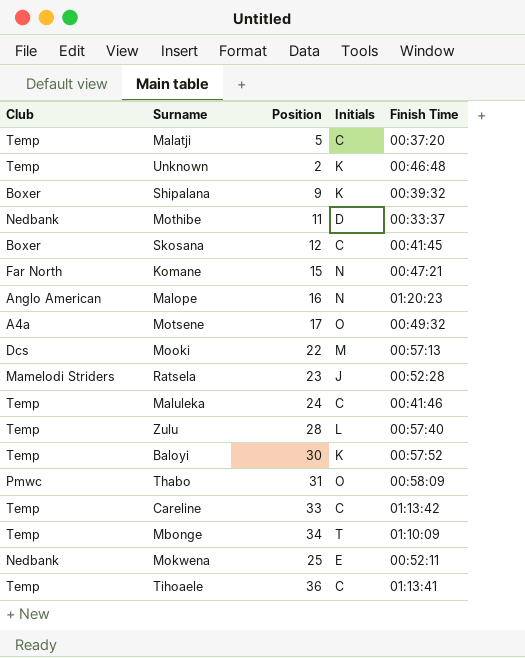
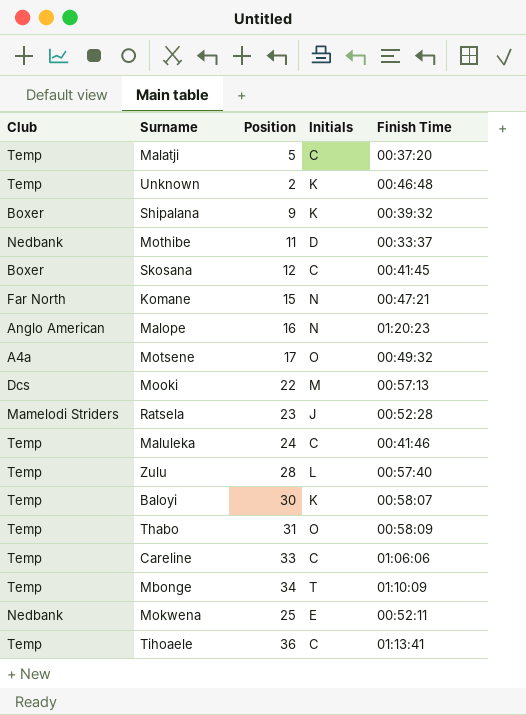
Baloyi | Finish Time: 00:57:52 -> 00:58:07
Thabo | Club: Pmwc -> Temp
Careline | Finish Time: 01:13:42 -> 01:06:06

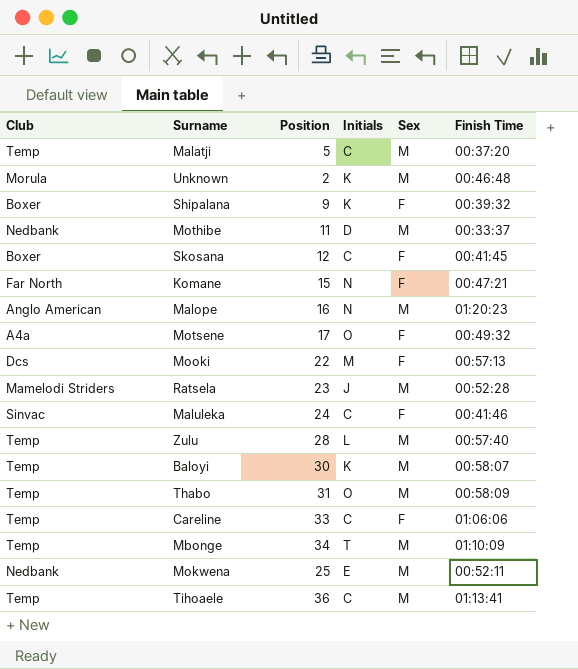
column Sex | position: none -> 5
Unknown | Club: Temp -> Morula
Maluleka | Club: Temp -> Sinvac

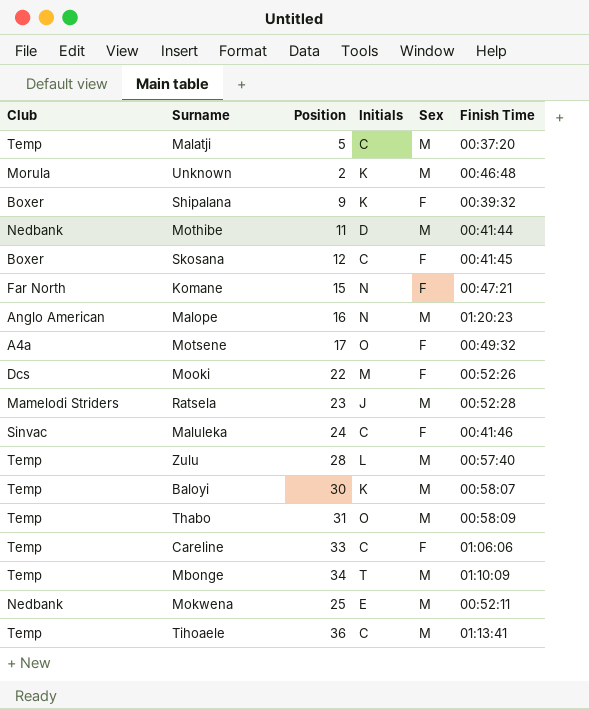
Mothibe | Finish Time: 00:33:37 -> 00:41:44
Mooki | Finish Time: 00:57:13 -> 00:52:26

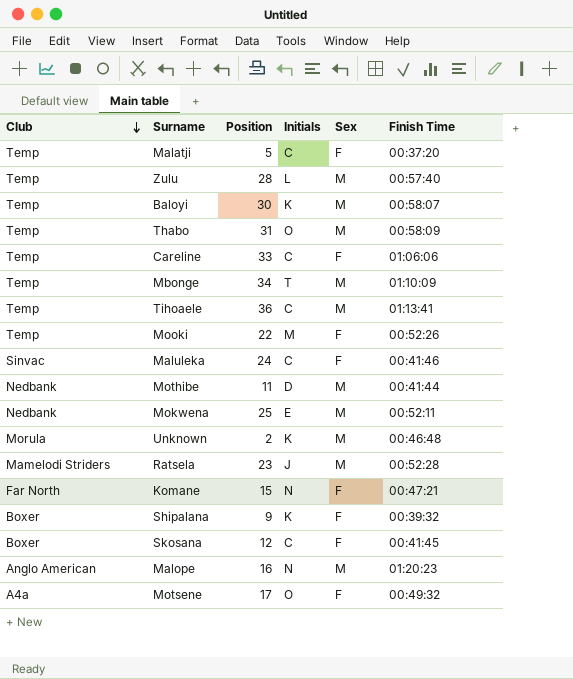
row order: none -> Club descending
Malatji | Sex: M -> F
Mooki | Club: Dcs -> Temp

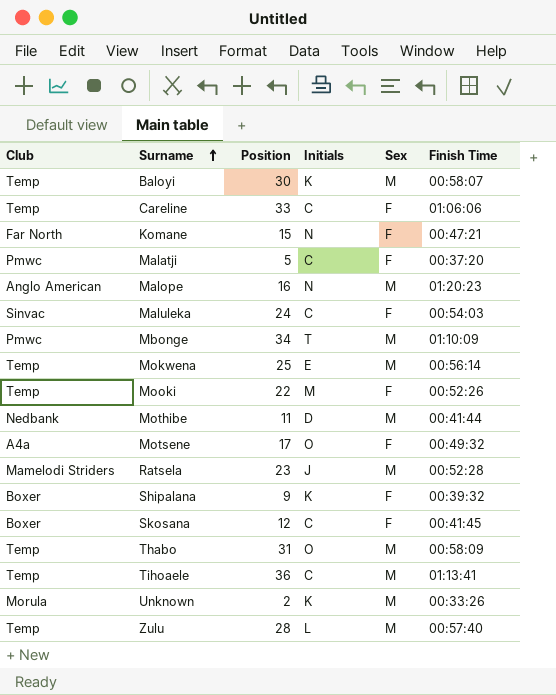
row order: Club descending -> Surname ascending
Malatji | Club: Temp -> Pmwc
Maluleka | Finish Time: 00:41:46 -> 00:54:03
Mbonge | Club: Temp -> Pmwc
Mokwena | Club: Nedbank -> Temp
Mokwena | Finish Time: 00:52:11 -> 00:56:14
Unknown | Finish Time: 00:46:48 -> 00:33:26

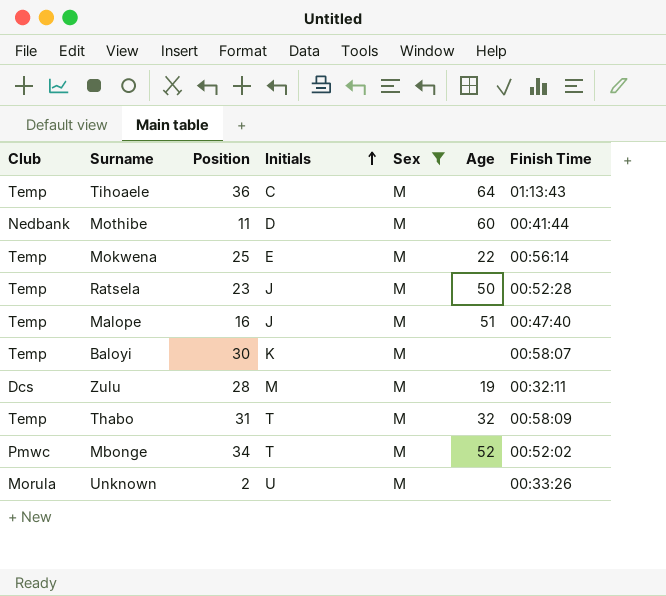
filter: none -> Sex = M
row order: Surname ascending -> Initials ascending
column Age | position: none -> 6
Tihoaele | Finish Time: 01:13:41 -> 01:13:43
Ratsela | Club: Mamelodi Striders -> Temp
Malope | Club: Anglo American -> Temp
Malope | Initials: N -> J
Malope | Finish Time: 01:20:23 -> 00:47:40
Zulu | Club: Temp -> Dcs
Zulu | Initials: L -> M
Zulu | Finish Time: 00:57:40 -> 00:32:11
Thabo | Initials: O -> T
Mbonge | Finish Time: 01:10:09 -> 00:52:02
Unknown | Initials: K -> U

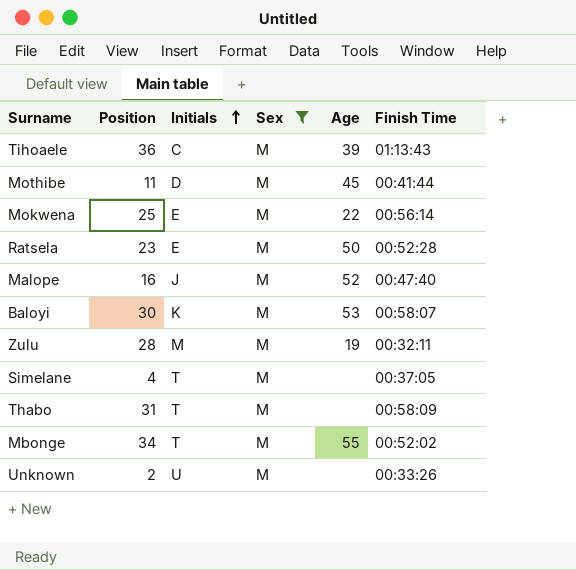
column Club | position: 1 -> none
Tihoaele | Age: 64 -> 39
Mothibe | Age: 60 -> 45
Ratsela | Initials: J -> E
Malope | Age: 51 -> 52
Baloyi | Age: none -> 53
row Simelane: none -> 4 | T | M | none | 00:37:05
Thabo | Age: 32 -> none
Mbonge | Age: 52 -> 55

